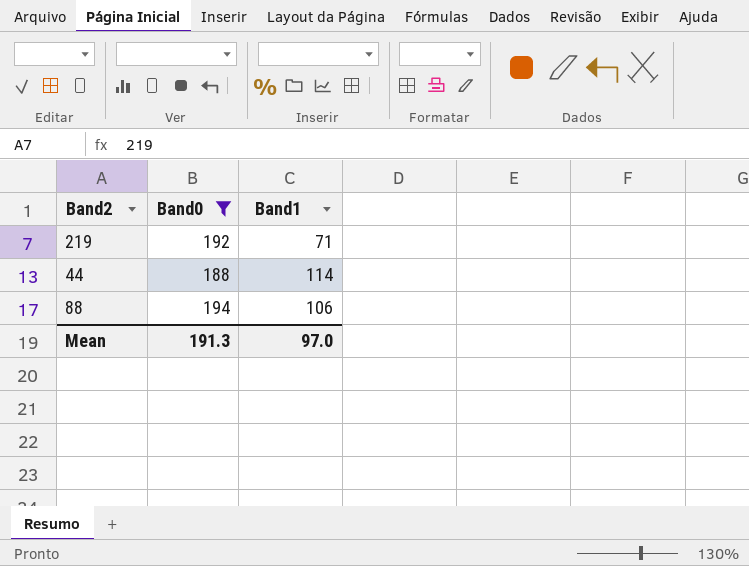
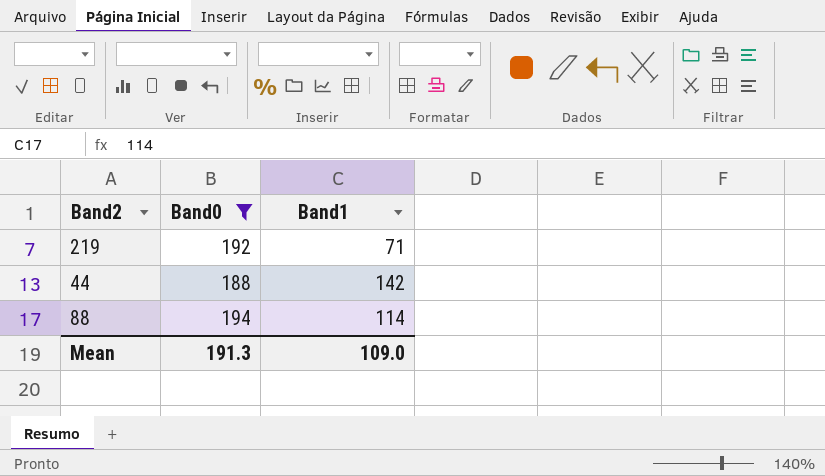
44 | Band1: 114 -> 142
88 | Band1: 106 -> 114
Mean | Band1: 97.0 -> 109.0

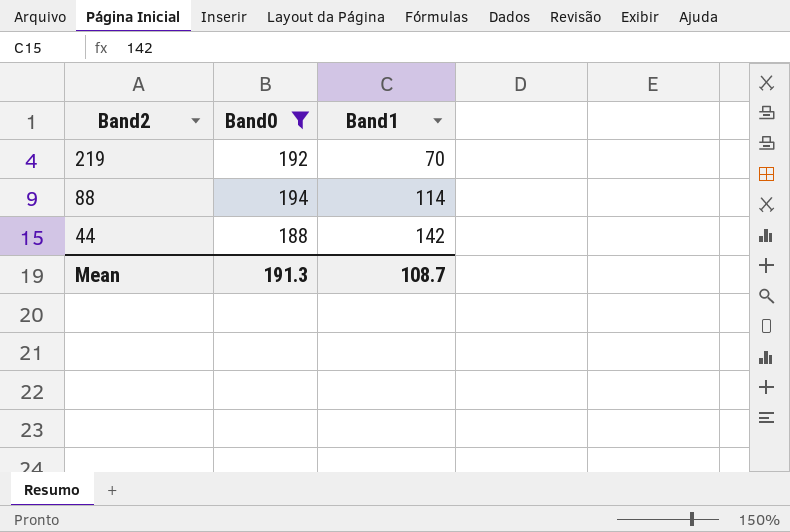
row order: none -> Band2 descending
219 | Band1: 71 -> 70
Mean | Band1: 109.0 -> 108.7

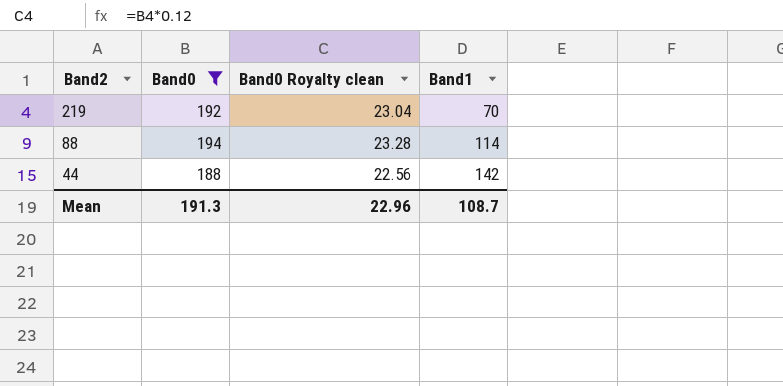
column Band0 Royalty clean | formula: none -> [Band0] * 0.12

